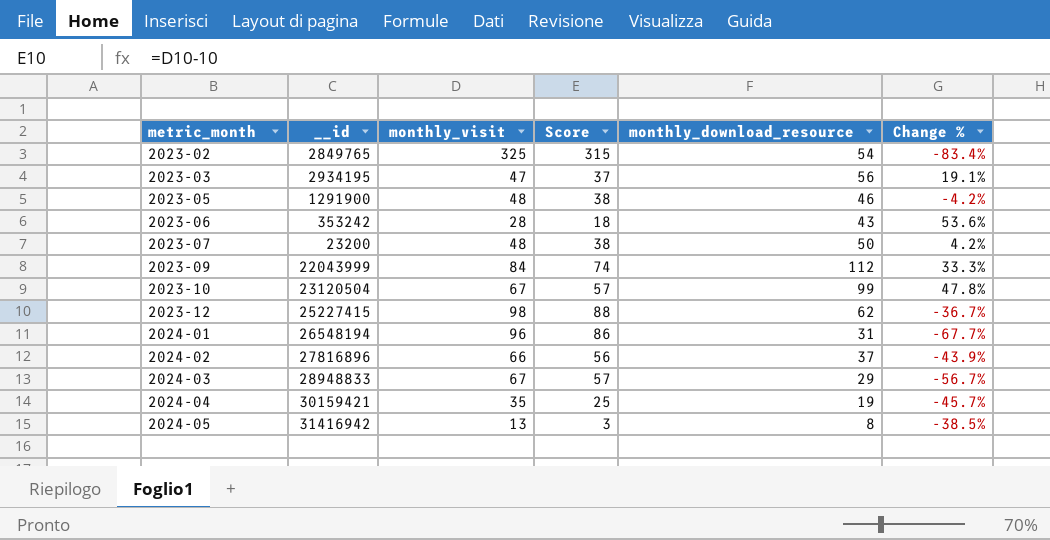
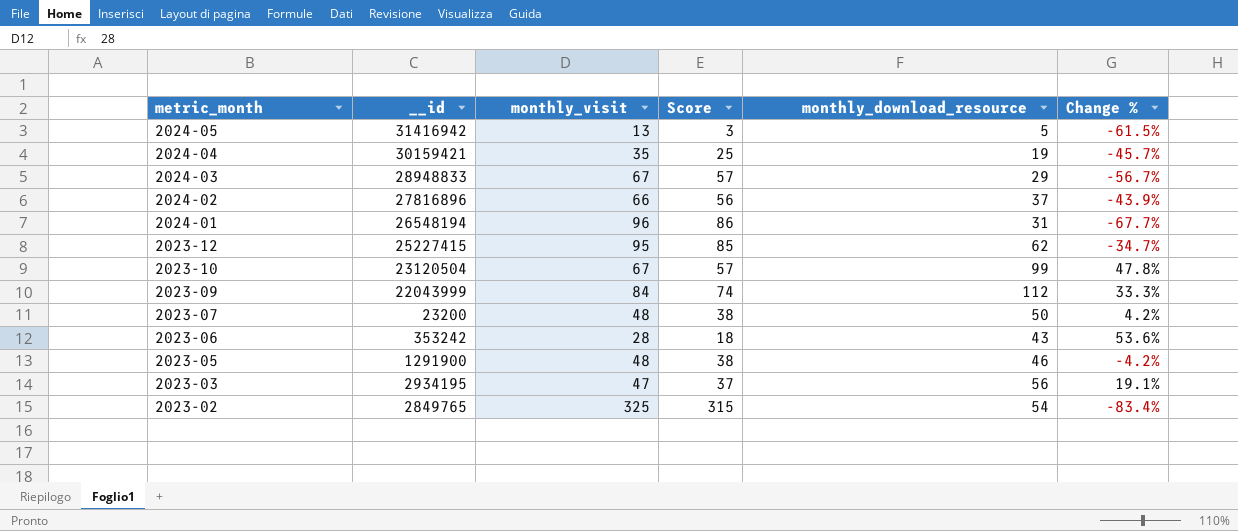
row order: metric_month ascending -> metric_month descending
2024-05 | monthly_download_resource: 8 -> 5
2024-05 | Change %: -38.5% -> -61.5%
2023-12 | monthly_visit: 98 -> 95
2023-12 | Score: 88 -> 85
2023-12 | Change %: -36.7% -> -34.7%

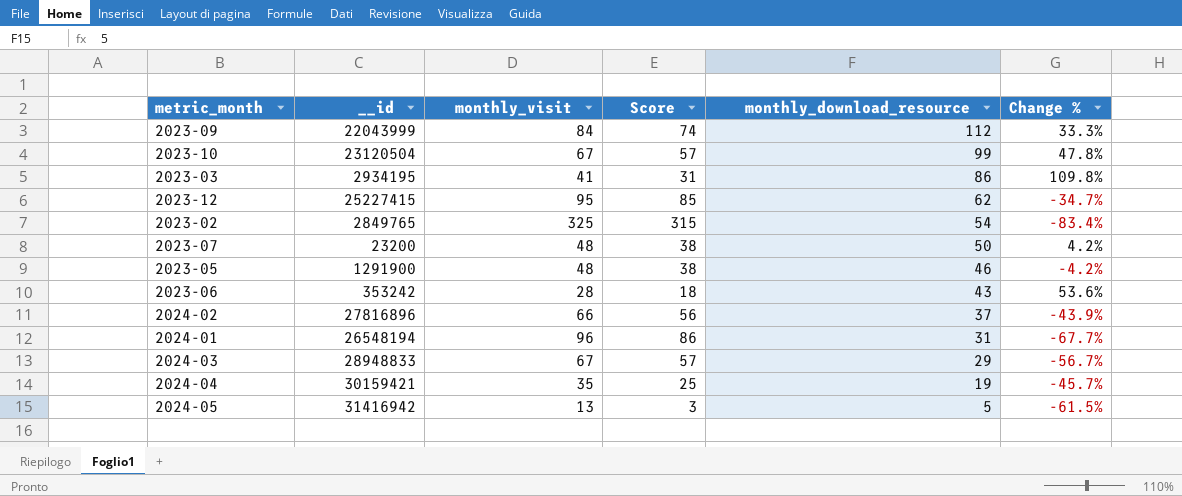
row order: metric_month descending -> monthly_download_resource descending
2023-03 | monthly_visit: 47 -> 41
2023-03 | Score: 37 -> 31
2023-03 | monthly_download_resource: 56 -> 86
2023-03 | Change %: 19.1% -> 109.8%

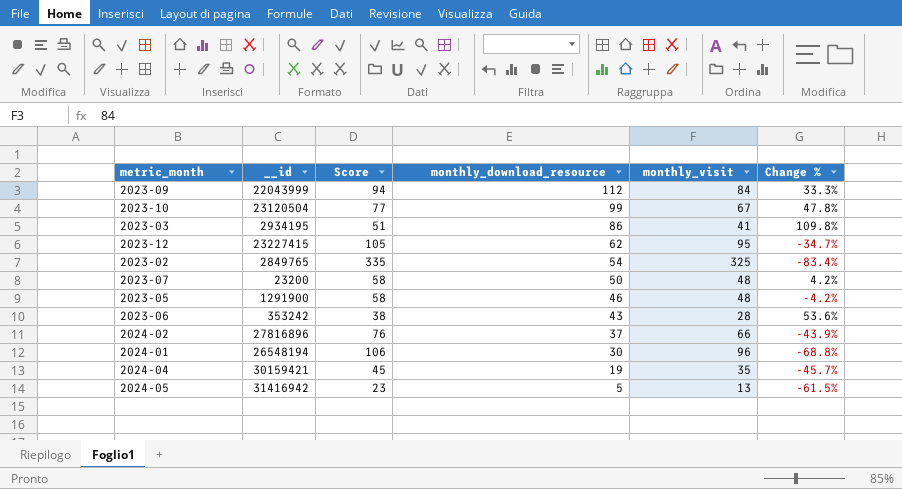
column Score | formula: [monthly_visit] - 10 -> [monthly_visit] + 10
column monthly_visit | position: 3 -> 5
row 2024-03: 28948833 | 67 | 57 | 29 | -56.7% -> none
2023-12 | __id: 25227415 -> 23227415
2024-01 | monthly_download_resource: 31 -> 30
2024-01 | Change %: -67.7% -> -68.8%

